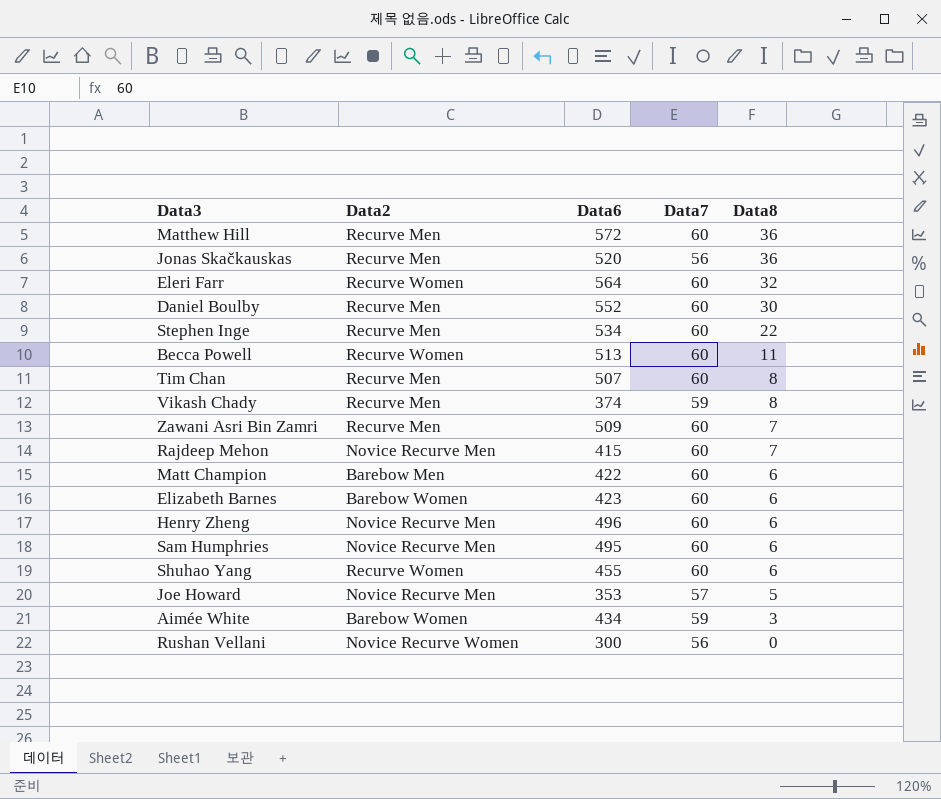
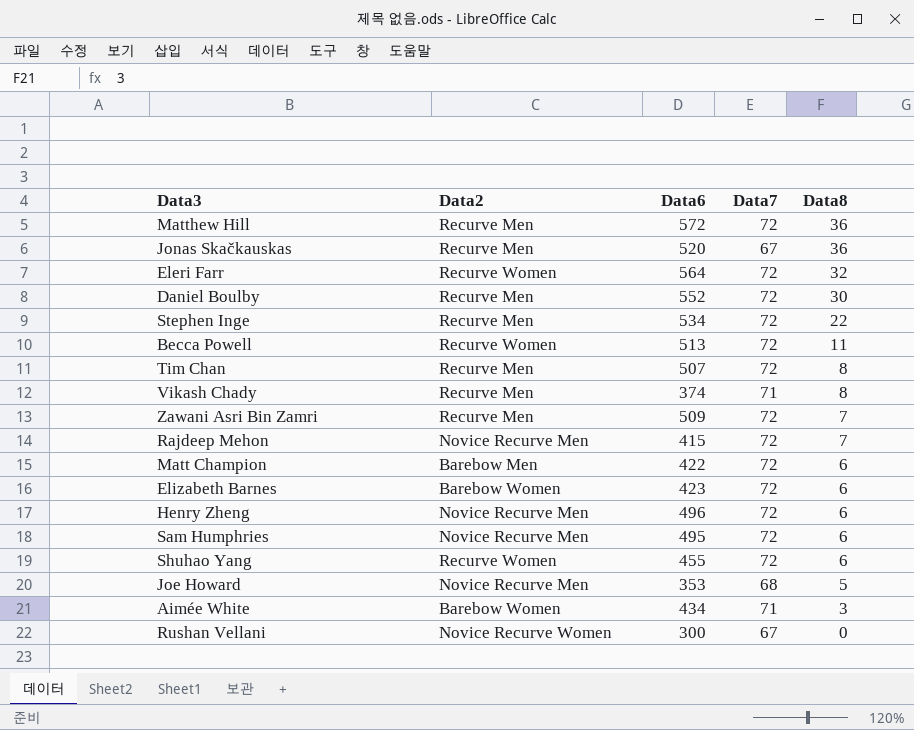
Matthew Hill | Data7: 60 -> 72
Jonas Skačkauskas | Data7: 56 -> 67
Eleri Farr | Data7: 60 -> 72
Daniel Boulby | Data7: 60 -> 72
Stephen Inge | Data7: 60 -> 72
Becca Powell | Data7: 60 -> 72
Tim Chan | Data7: 60 -> 72
Vikash Chady | Data7: 59 -> 71
Zawani Asri Bin Zamri | Data7: 60 -> 72
Rajdeep Mehon | Data7: 60 -> 72
Matt Champion | Data7: 60 -> 72
Elizabeth Barnes | Data7: 60 -> 72
Henry Zheng | Data7: 60 -> 72
Sam Humphries | Data7: 60 -> 72
Shuhao Yang | Data7: 60 -> 72
Joe Howard | Data7: 57 -> 68
Aimée White | Data7: 59 -> 71
Rushan Vellani | Data7: 56 -> 67

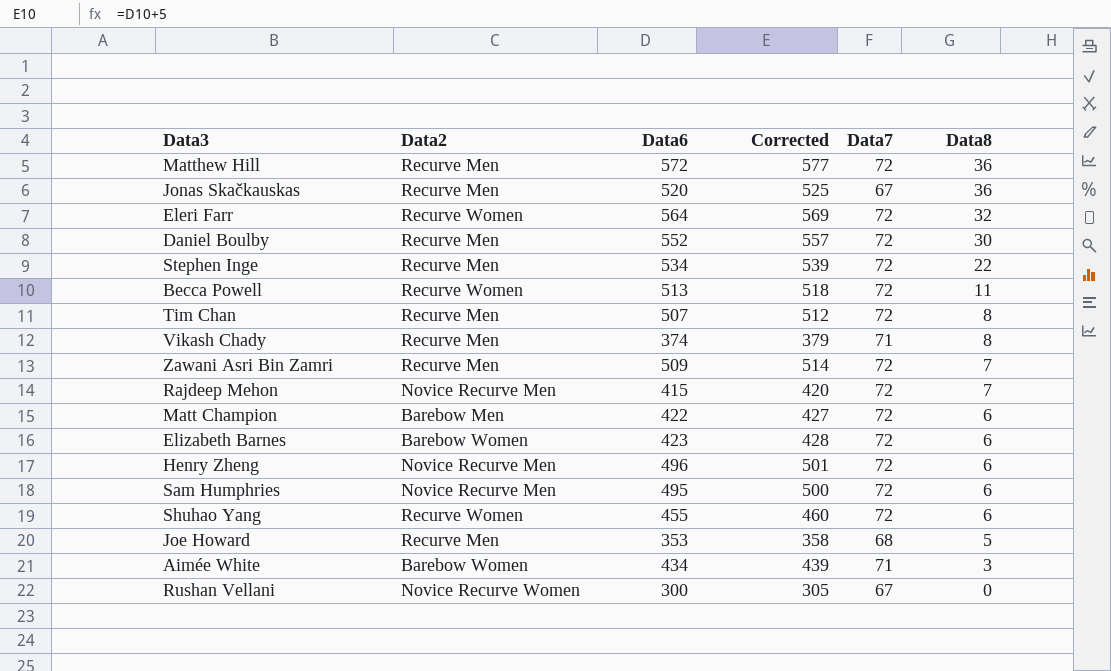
column Corrected | formula: none -> [Data6] + 5
Joe Howard | Data2: Novice Recurve Men -> Recurve Men

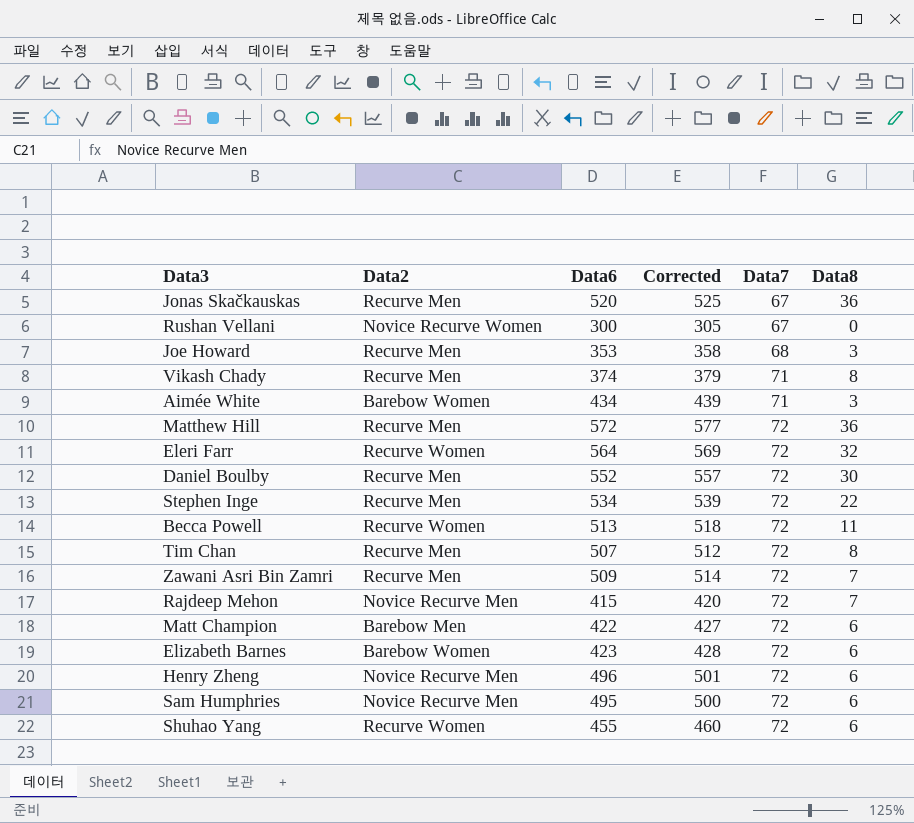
row order: Data8 descending -> Data7 ascending
Joe Howard | Data8: 5 -> 3

